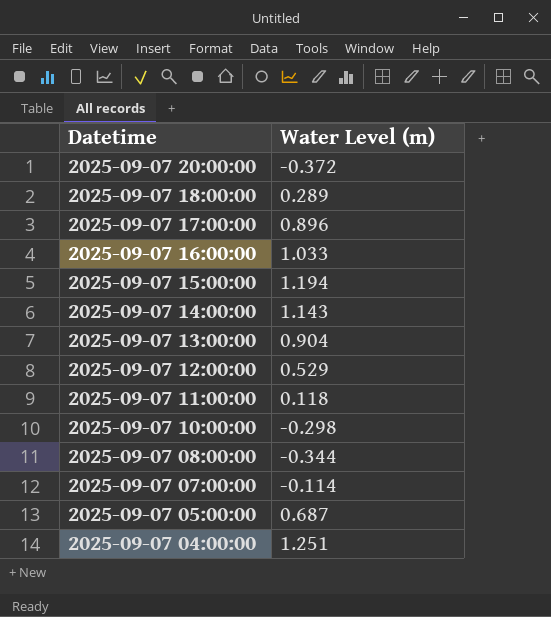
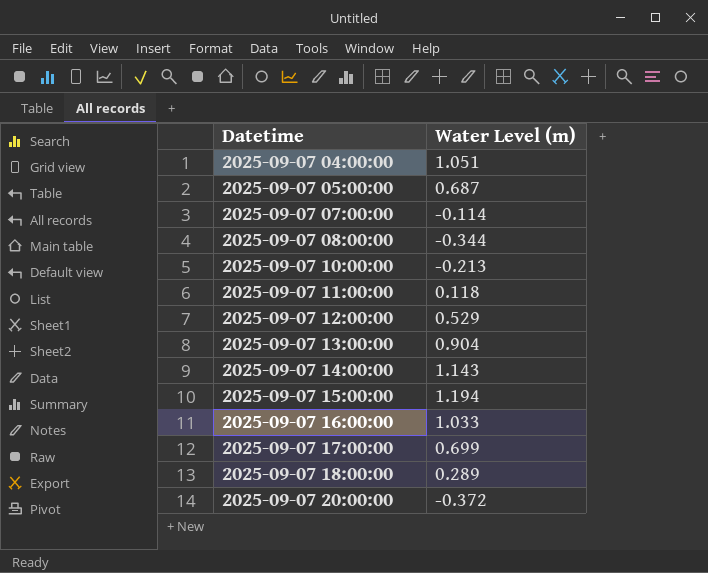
row order: Datetime descending -> Datetime ascending
2025-09-07 04:00:00 | Water Level (m): 1.251 -> 1.051
2025-09-07 10:00:00 | Water Level (m): -0.298 -> -0.213
2025-09-07 17:00:00 | Water Level (m): 0.896 -> 0.699

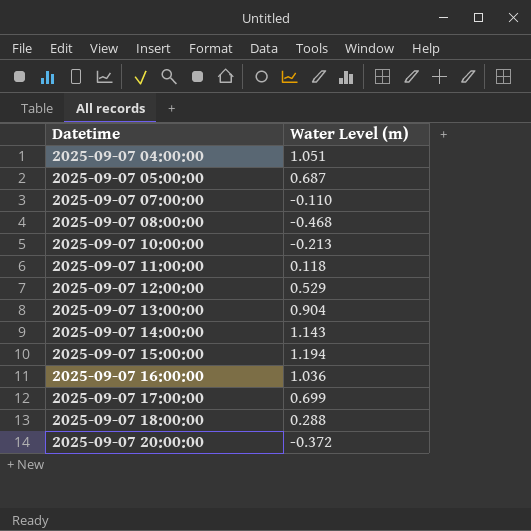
2025-09-07 07:00:00 | Water Level (m): -0.114 -> -0.110
2025-09-07 08:00:00 | Water Level (m): -0.344 -> -0.468
2025-09-07 16:00:00 | Water Level (m): 1.033 -> 1.036
2025-09-07 18:00:00 | Water Level (m): 0.289 -> 0.288

